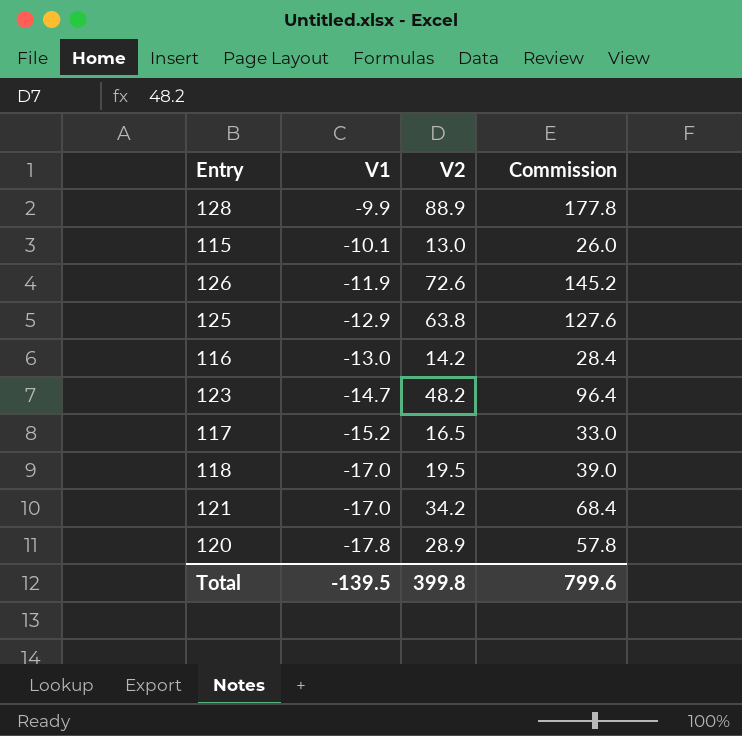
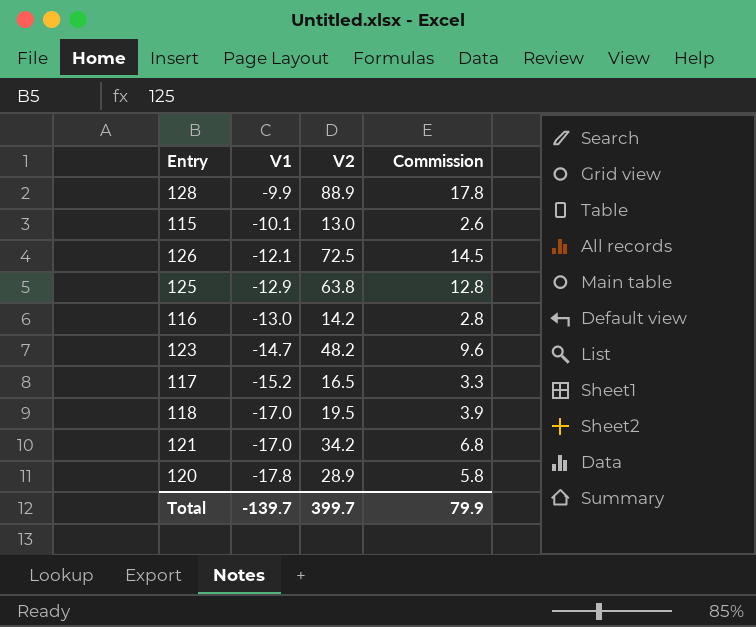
column Commission | formula: [V2] * 2 -> [V2] * 0.2
126 | V1: -11.9 -> -12.1
126 | V2: 72.6 -> 72.5
Total | V1: -139.5 -> -139.7
Total | V2: 399.8 -> 399.7
Total | Commission: 799.6 -> 79.9

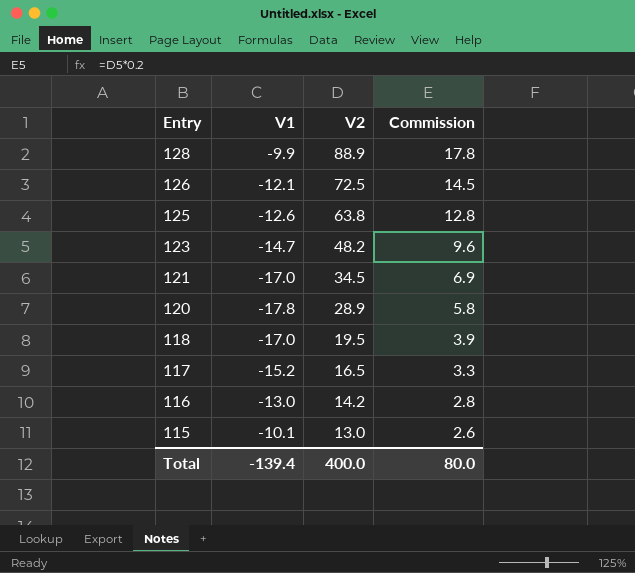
row order: V1 descending -> Entry descending
125 | V1: -12.9 -> -12.6
121 | V2: 34.2 -> 34.5
121 | Commission: 6.8 -> 6.9
Total | V1: -139.7 -> -139.4
Total | V2: 399.7 -> 400.0
Total | Commission: 79.9 -> 80.0

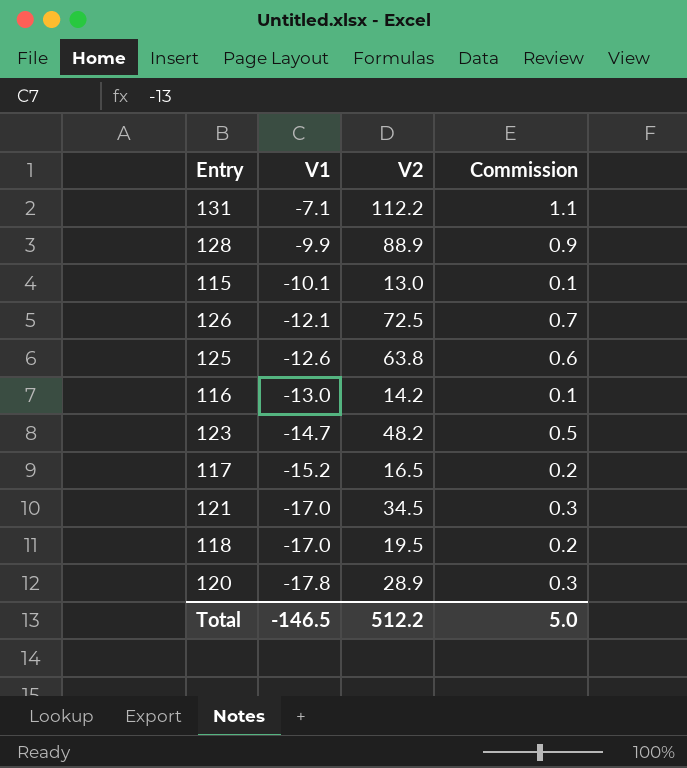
row order: Entry descending -> V1 descending
column Commission | formula: [V2] * 0.2 -> [V2] * 0.01
row 131: none -> -7.1 | 112.2 | 1.1
Total | V1: -139.4 -> -146.5
Total | V2: 400.0 -> 512.2
Total | Commission: 80.0 -> 5.0

